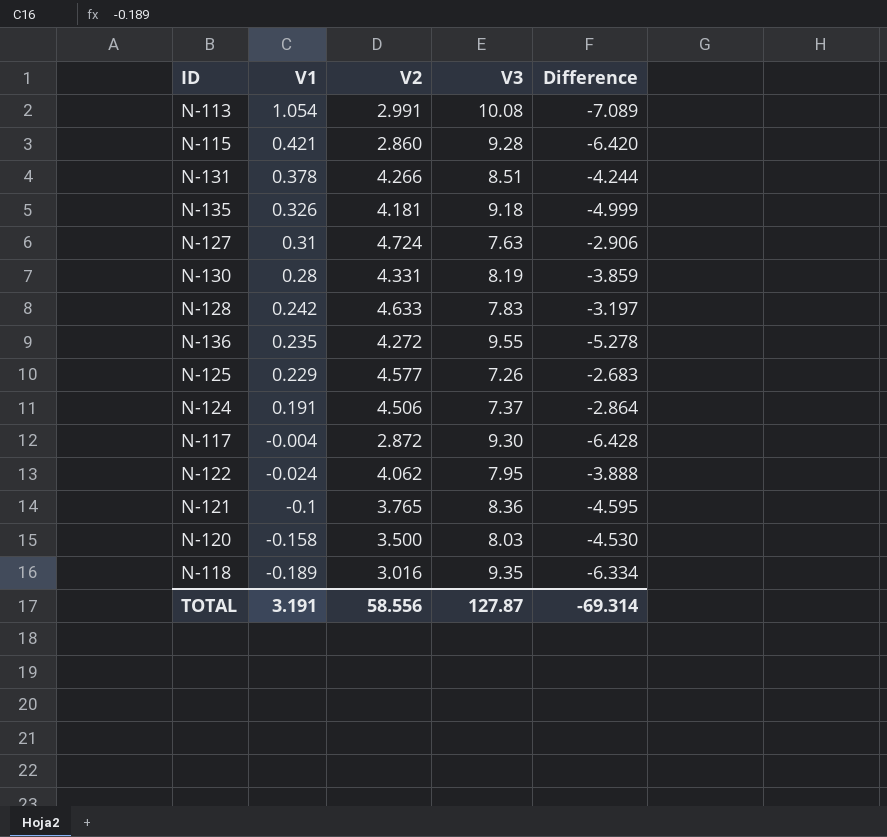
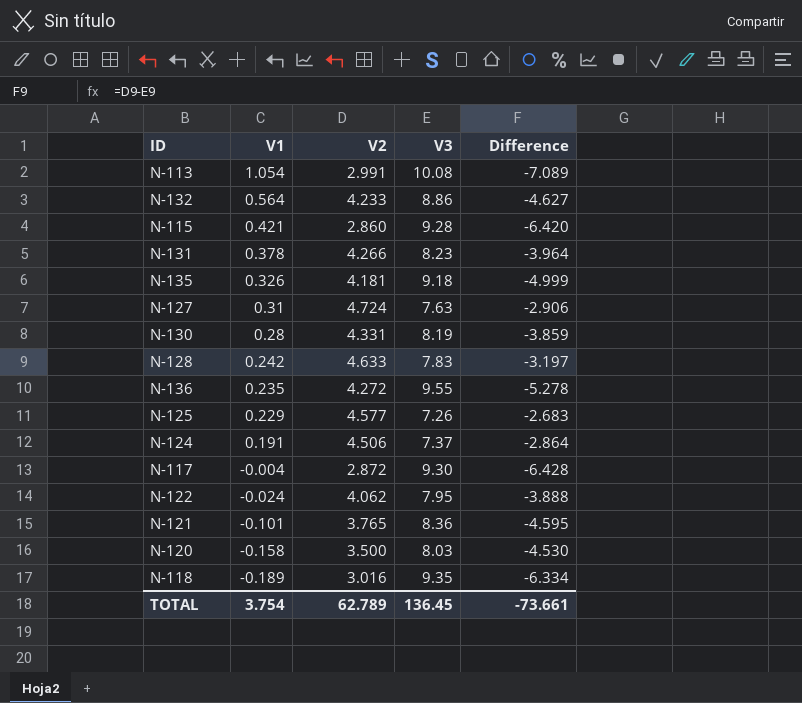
row N-132: none -> 0.564 | 4.233 | 8.86 | -4.627
N-131 | V3: 8.51 -> 8.23
N-131 | Difference: -4.244 -> -3.964
N-121 | V1: -0.1 -> -0.101
TOTAL | V1: 3.191 -> 3.754
TOTAL | V2: 58.556 -> 62.789
TOTAL | V3: 127.87 -> 136.45
TOTAL | Difference: -69.314 -> -73.661

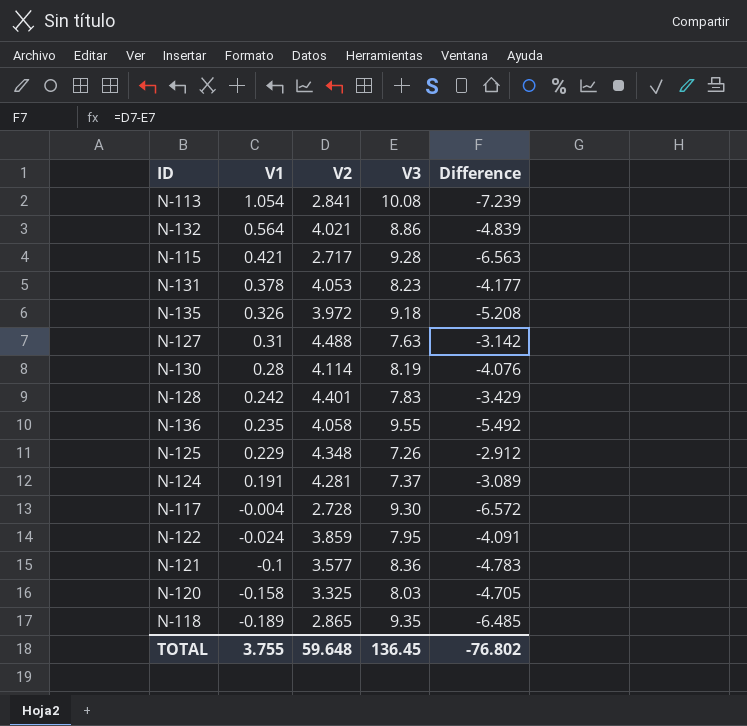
N-113 | V2: 2.991 -> 2.841
N-113 | Difference: -7.089 -> -7.239
N-132 | V2: 4.233 -> 4.021
N-132 | Difference: -4.627 -> -4.839
N-115 | V2: 2.860 -> 2.717
N-115 | Difference: -6.420 -> -6.563
N-131 | V2: 4.266 -> 4.053
N-131 | Difference: -3.964 -> -4.177
N-135 | V2: 4.181 -> 3.972
N-135 | Difference: -4.999 -> -5.208
N-127 | V2: 4.724 -> 4.488
N-127 | Difference: -2.906 -> -3.142
N-130 | V2: 4.331 -> 4.114
N-130 | Difference: -3.859 -> -4.076
N-128 | V2: 4.633 -> 4.401
N-128 | Difference: -3.197 -> -3.429
N-136 | V2: 4.272 -> 4.058
N-136 | Difference: -5.278 -> -5.492
N-125 | V2: 4.577 -> 4.348
N-125 | Difference: -2.683 -> -2.912
N-124 | V2: 4.506 -> 4.281
N-124 | Difference: -2.864 -> -3.089
N-117 | V2: 2.872 -> 2.728
N-117 | Difference: -6.428 -> -6.572
N-122 | V2: 4.062 -> 3.859
N-122 | Difference: -3.888 -> -4.091
N-121 | V1: -0.101 -> -0.1
N-121 | V2: 3.765 -> 3.577
N-121 | Difference: -4.595 -> -4.783
N-120 | V2: 3.500 -> 3.325
N-120 | Difference: -4.530 -> -4.705
N-118 | V2: 3.016 -> 2.865
N-118 | Difference: -6.334 -> -6.485
TOTAL | V1: 3.754 -> 3.755
TOTAL | V2: 62.789 -> 59.648
TOTAL | Difference: -73.661 -> -76.802

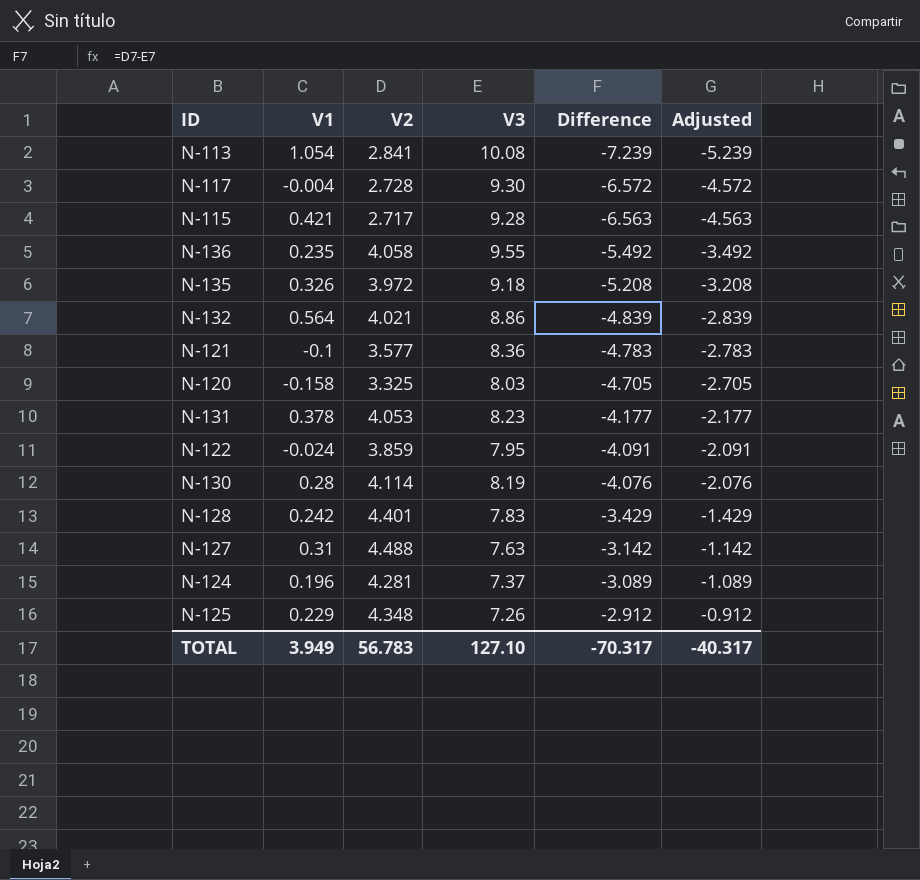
row order: V1 descending -> Difference ascending
column Adjusted | formula: none -> [Difference] + 2
row N-118: -0.189 | 2.865 | 9.35 | -6.485 -> none
N-124 | V1: 0.191 -> 0.196
TOTAL | V1: 3.755 -> 3.949
TOTAL | V2: 59.648 -> 56.783
TOTAL | V3: 136.45 -> 127.10
TOTAL | Difference: -76.802 -> -70.317

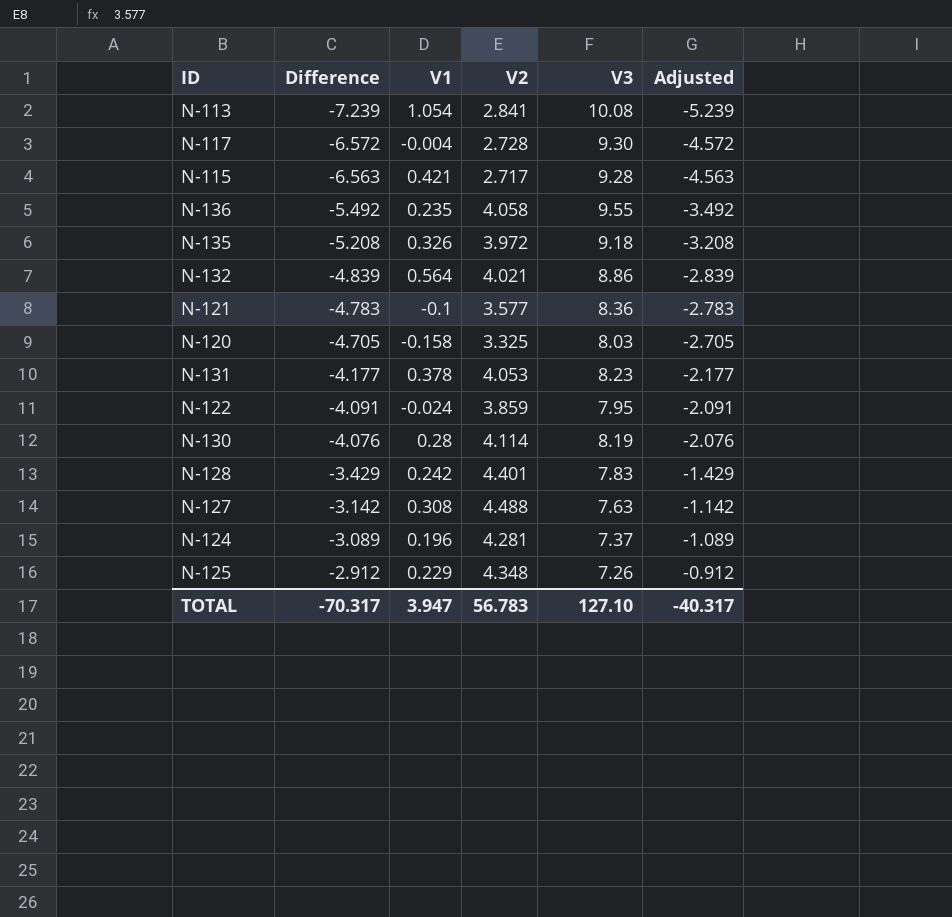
column Difference | position: 5 -> 2
N-127 | V1: 0.31 -> 0.308
TOTAL | V1: 3.949 -> 3.947

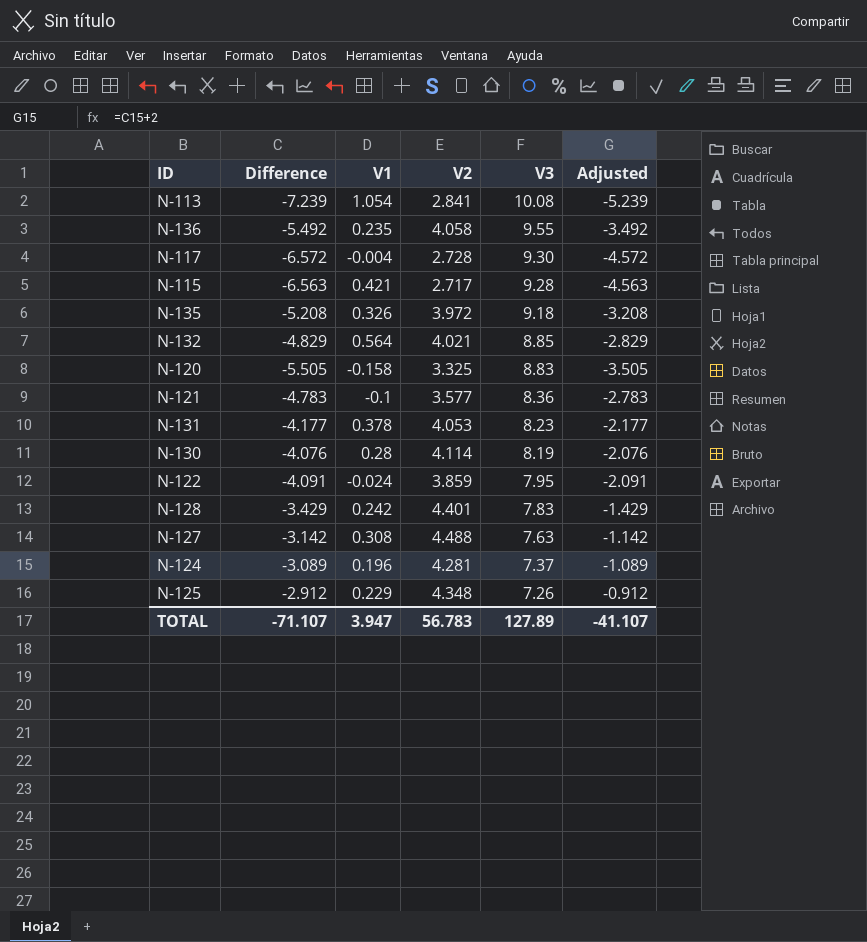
row order: Difference ascending -> V3 descending
N-132 | Difference: -4.839 -> -4.829
N-132 | V3: 8.86 -> 8.85
N-132 | Adjusted: -2.839 -> -2.829
N-120 | Difference: -4.705 -> -5.505
N-120 | V3: 8.03 -> 8.83
N-120 | Adjusted: -2.705 -> -3.505
TOTAL | Difference: -70.317 -> -71.107
TOTAL | V3: 127.10 -> 127.89
TOTAL | Adjusted: -40.317 -> -41.107

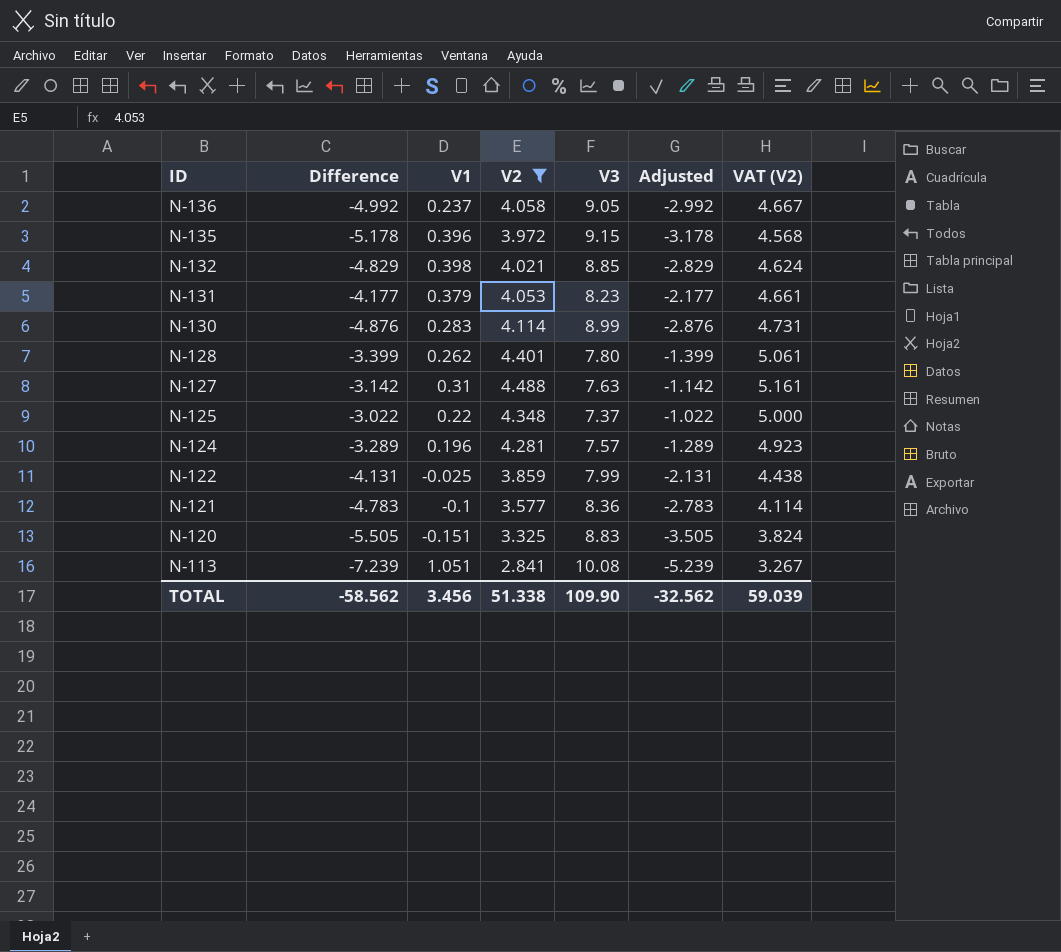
filter: none -> V2 >= 2.841
row order: V3 descending -> ID descending
column VAT (V2) | formula: none -> [V2] * 1.15
N-136 | Difference: -5.492 -> -4.992
N-136 | V1: 0.235 -> 0.237
N-136 | V3: 9.55 -> 9.05
N-136 | Adjusted: -3.492 -> -2.992
N-135 | Difference: -5.208 -> -5.178
N-135 | V1: 0.326 -> 0.396
N-135 | V3: 9.18 -> 9.15
N-135 | Adjusted: -3.208 -> -3.178
N-132 | V1: 0.564 -> 0.398
N-131 | V1: 0.378 -> 0.379
N-130 | Difference: -4.076 -> -4.876
N-130 | V1: 0.28 -> 0.283
N-130 | V3: 8.19 -> 8.99
N-130 | Adjusted: -2.076 -> -2.876
N-128 | Difference: -3.429 -> -3.399
N-128 | V1: 0.242 -> 0.262
N-128 | V3: 7.83 -> 7.80
N-128 | Adjusted: -1.429 -> -1.399
N-127 | V1: 0.308 -> 0.31
N-125 | Difference: -2.912 -> -3.022
N-125 | V1: 0.229 -> 0.22
N-125 | V3: 7.26 -> 7.37
N-125 | Adjusted: -0.912 -> -1.022
N-124 | Difference: -3.089 -> -3.289
N-124 | V3: 7.37 -> 7.57
N-124 | Adjusted: -1.089 -> -1.289
N-122 | Difference: -4.091 -> -4.131
N-122 | V1: -0.024 -> -0.025
N-122 | V3: 7.95 -> 7.99
N-122 | Adjusted: -2.091 -> -2.131
N-120 | V1: -0.158 -> -0.151
N-113 | V1: 1.054 -> 1.051
TOTAL | Difference: -71.107 -> -58.562
TOTAL | V1: 3.947 -> 3.456
TOTAL | V2: 56.783 -> 51.338
TOTAL | V3: 127.89 -> 109.90
TOTAL | Adjusted: -41.107 -> -32.562

